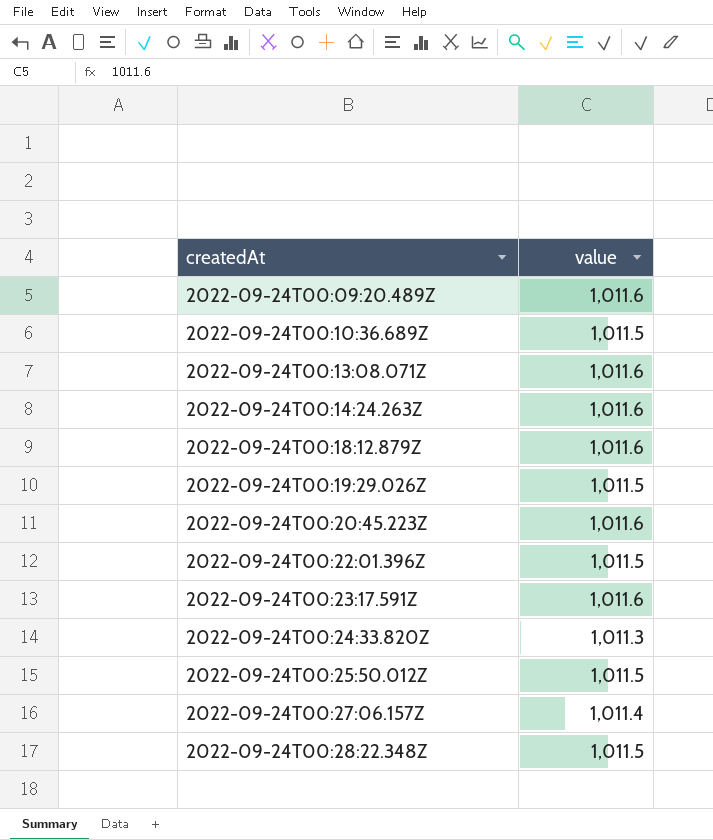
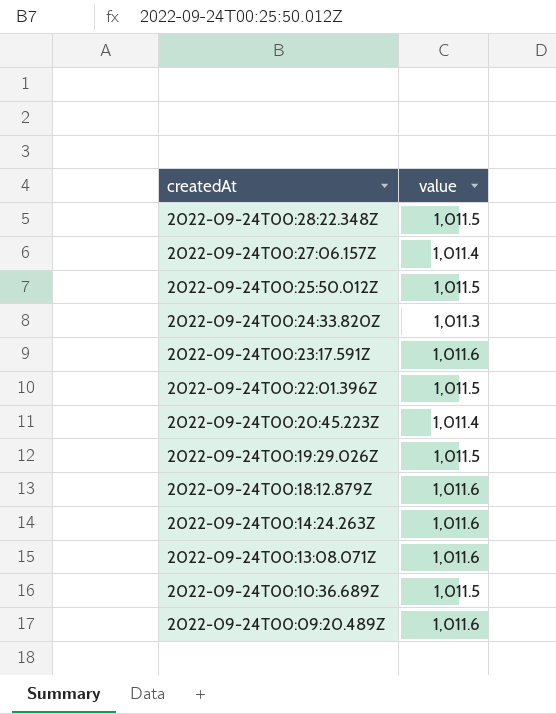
row order: createdAt ascending -> createdAt descending
2022-09-24T00:20:45.223Z | value: 1,011.6 -> 1,011.4

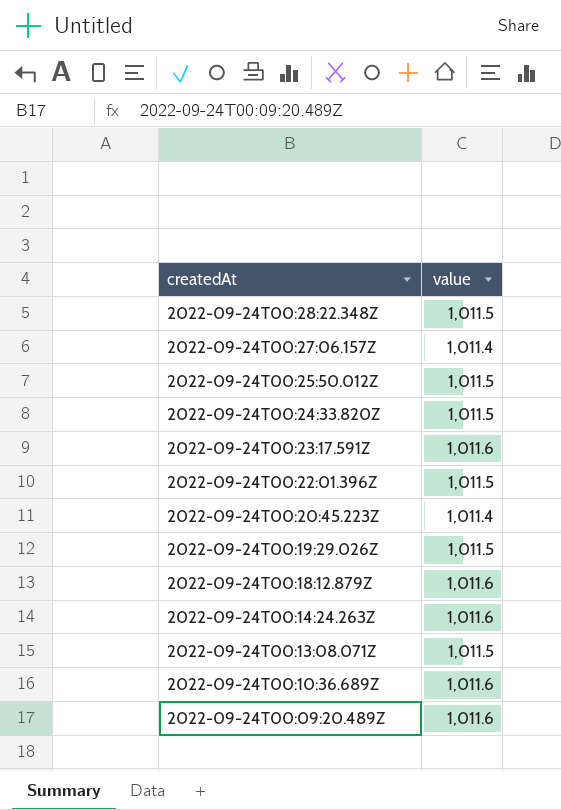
2022-09-24T00:24:33.820Z | value: 1,011.3 -> 1,011.5
2022-09-24T00:13:08.071Z | value: 1,011.6 -> 1,011.5
2022-09-24T00:10:36.689Z | value: 1,011.5 -> 1,011.6

